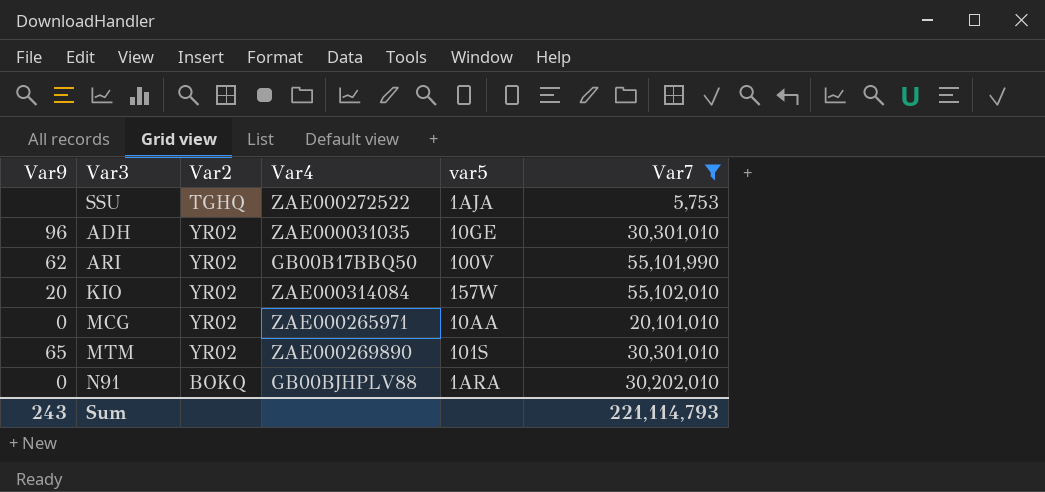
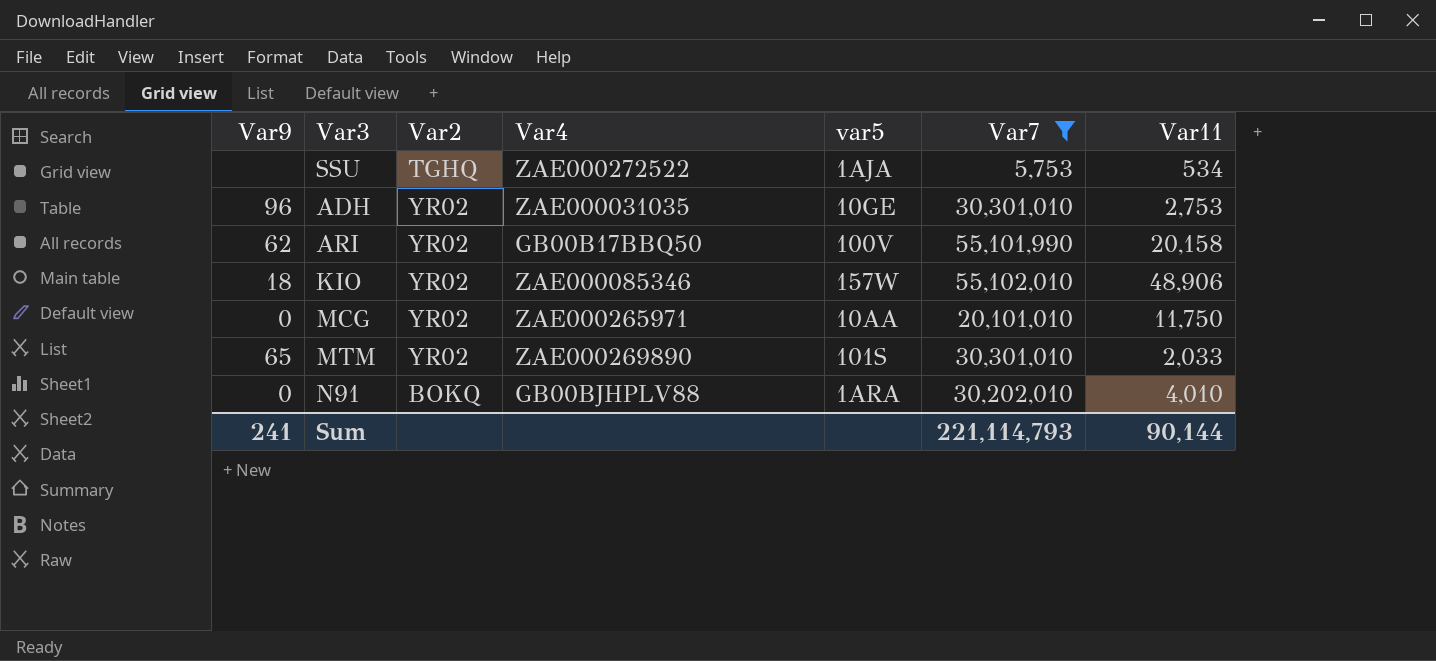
column Var11 | position: none -> 7
KIO | Var9: 20 -> 18
KIO | Var4: ZAE000314084 -> ZAE000085346
Sum | Var9: 243 -> 241

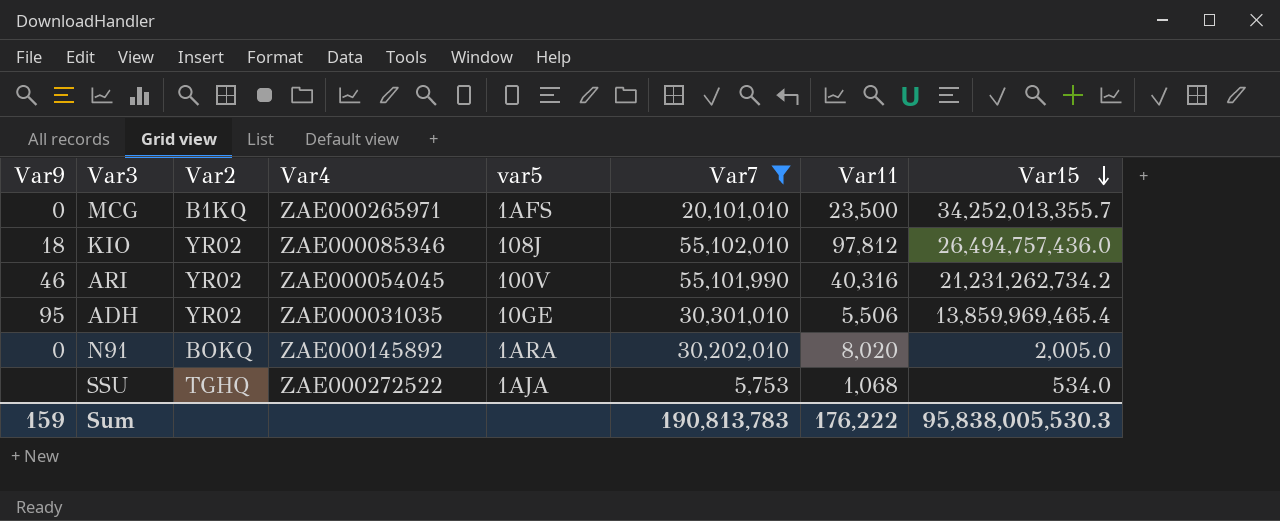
row order: none -> Var15 descending
column Var15 | position: none -> 8
row MTM: 65 | YR02 | ZAE000269890 | 101S | 30,301,010 | 2,033 -> none
MCG | Var2: YR02 -> B1KQ
MCG | var5: 10AA -> 1AFS
MCG | Var11: 11,750 -> 23,500
KIO | var5: 157W -> 108J
KIO | Var11: 48,906 -> 97,812
ARI | Var9: 62 -> 46
ARI | Var4: GB00B17BBQ50 -> ZAE000054045
ARI | Var11: 20,158 -> 40,316
ADH | Var9: 96 -> 95
ADH | Var11: 2,753 -> 5,506
N91 | Var4: GB00BJHPLV88 -> ZAE000145892
N91 | Var11: 4,010 -> 8,020
SSU | Var11: 534 -> 1,068
Sum | Var9: 241 -> 159
Sum | Var7: 221,114,793 -> 190,813,783
Sum | Var11: 90,144 -> 176,222

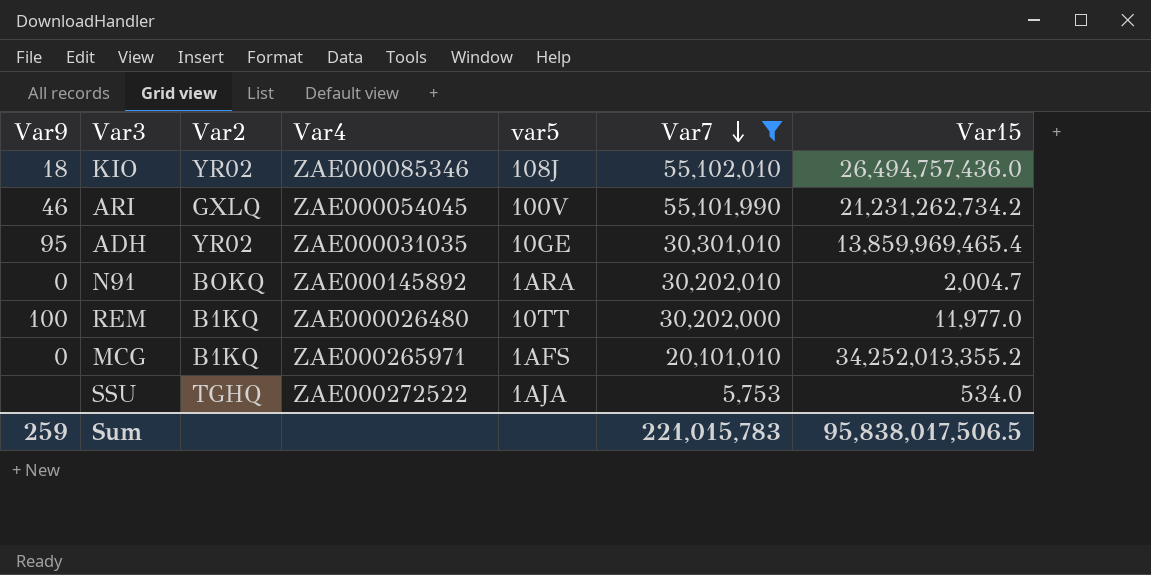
row order: Var15 descending -> Var7 descending
column Var11 | position: 7 -> none
ARI | Var2: YR02 -> GXLQ
N91 | Var15: 2,005.0 -> 2,004.7
row REM: none -> 100 | B1KQ | ZAE000026480 | 10TT | 30,202,000 | 11,977.0
MCG | Var15: 34,252,013,355.7 -> 34,252,013,355.2
Sum | Var9: 159 -> 259
Sum | Var7: 190,813,783 -> 221,015,783
Sum | Var15: 95,838,005,530.3 -> 95,838,017,506.5

